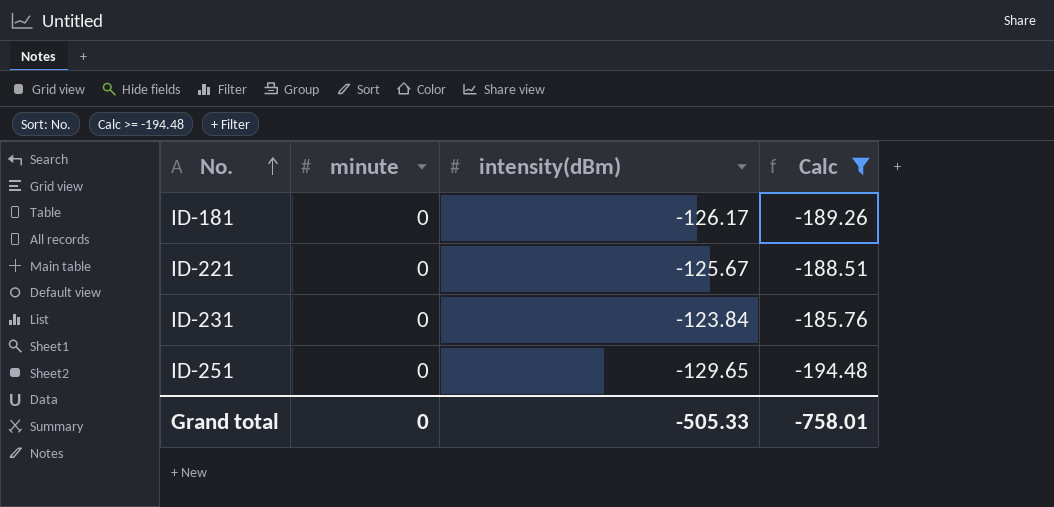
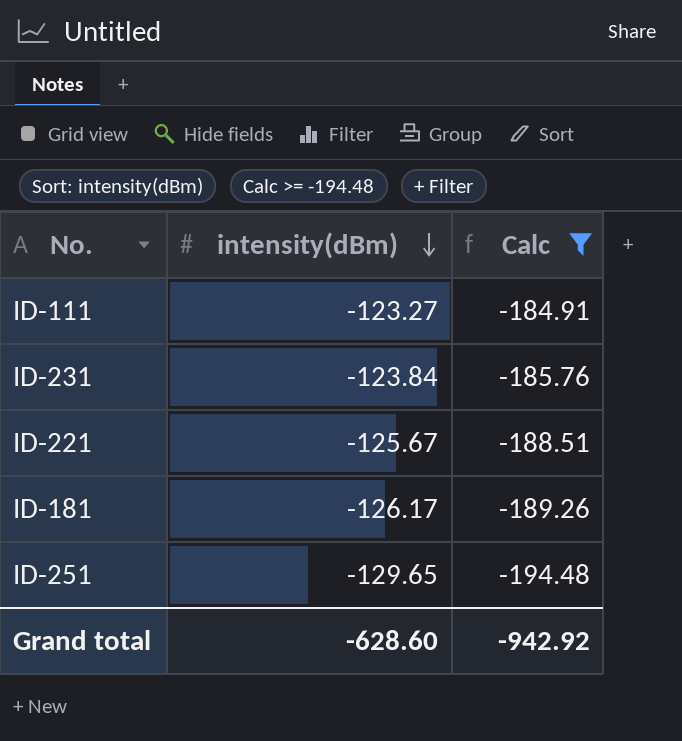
row order: No. ascending -> intensity(dBm) descending
column minute | position: 2 -> none
row ID-111: none -> -123.27 | -184.91
Grand total | intensity(dBm): -505.33 -> -628.60
Grand total | Calc: -758.01 -> -942.92

